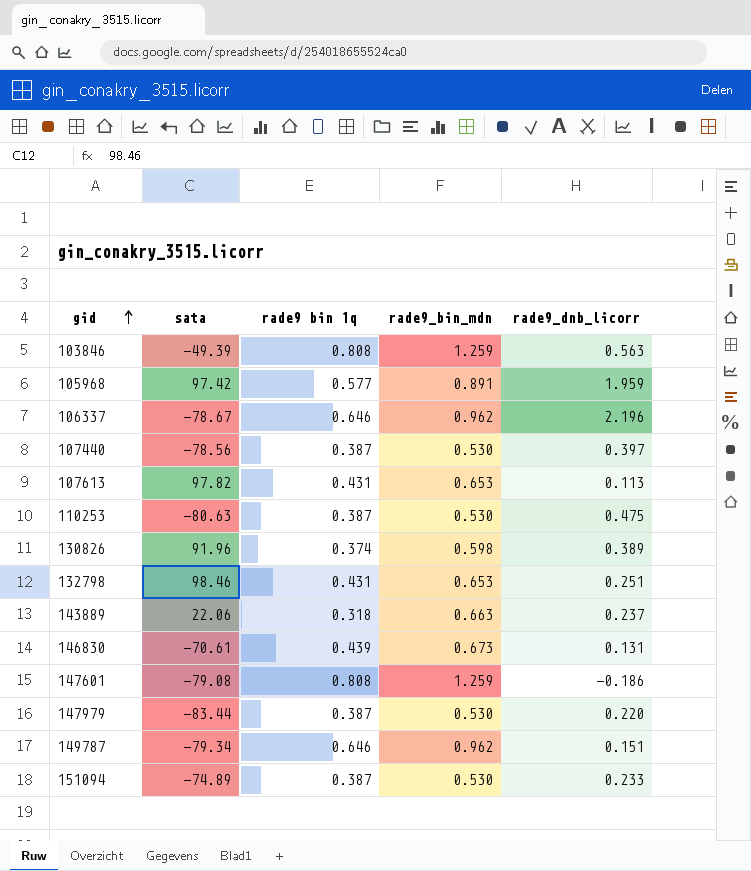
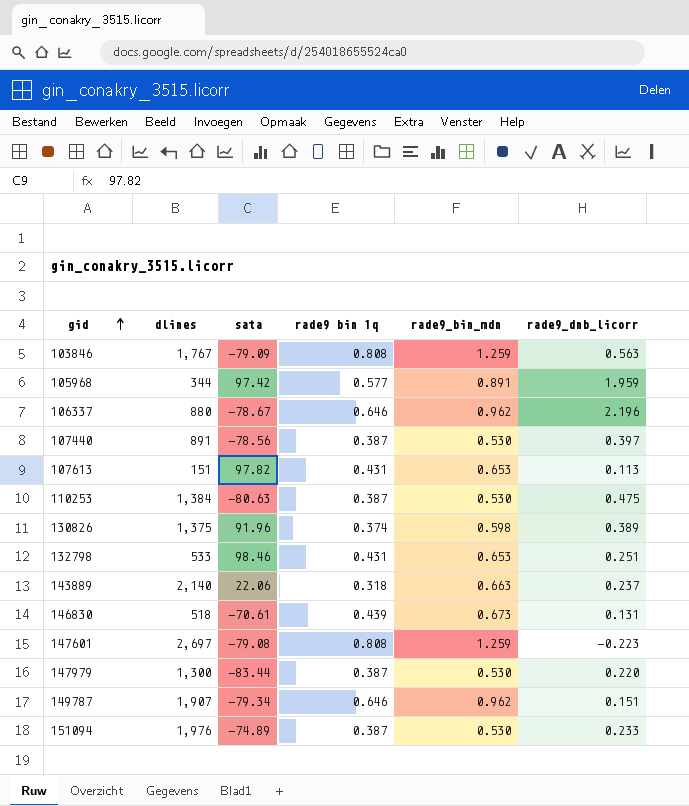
column dlines | position: none -> 2
103846 | sata: -49.39 -> -79.09
147601 | rade9_dnb_licorr: -0.186 -> -0.223

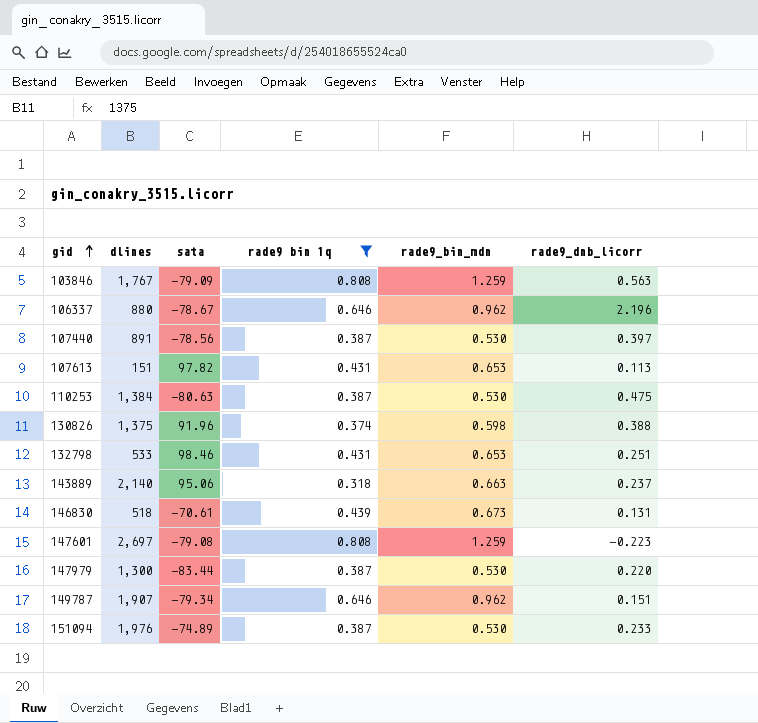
filter: none -> rade9 bin 1q != 0.577
130826 | rade9_dnb_licorr: 0.389 -> 0.388
143889 | sata: 22.06 -> 95.06

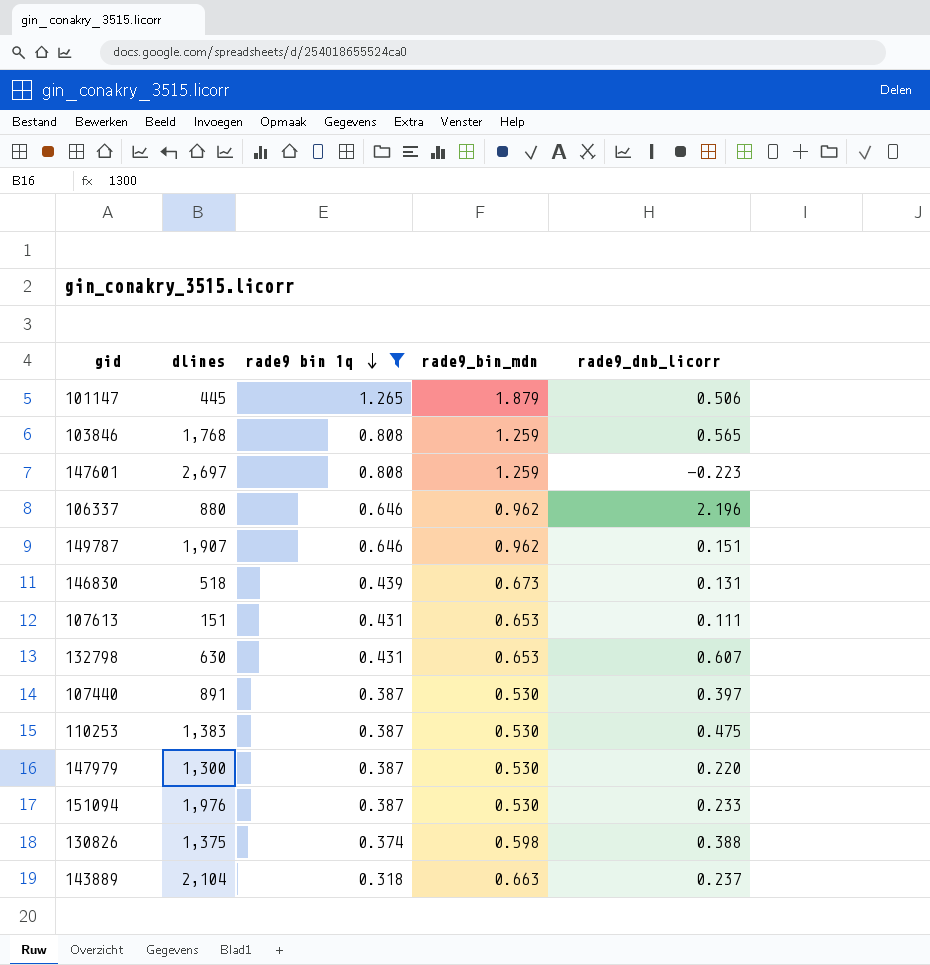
row order: gid ascending -> rade9 bin 1q descending
column sata | position: 3 -> none
row 101147: none -> 445 | 1.265 | 1.879 | 0.506
103846 | dlines: 1,767 -> 1,768
103846 | rade9_dnb_licorr: 0.563 -> 0.565
107613 | rade9_dnb_licorr: 0.113 -> 0.111
132798 | dlines: 533 -> 630
132798 | rade9_dnb_licorr: 0.251 -> 0.607
110253 | dlines: 1,384 -> 1,383
143889 | dlines: 2,140 -> 2,104

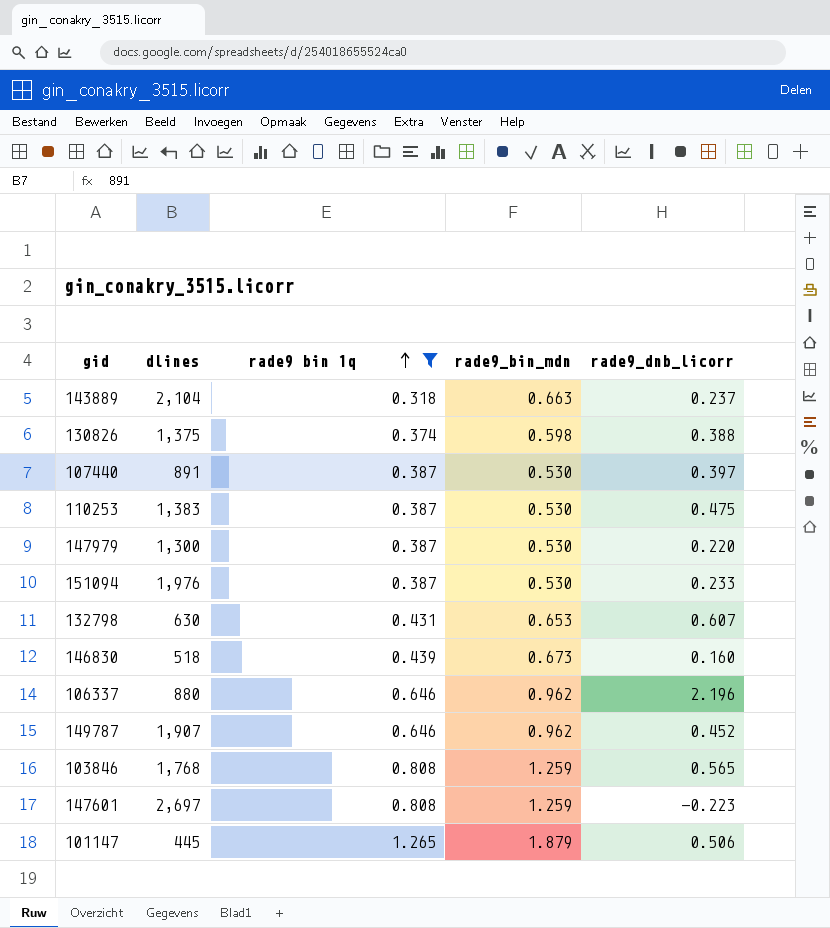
row order: rade9 bin 1q descending -> rade9 bin 1q ascending
row 107613: 151 | 0.431 | 0.653 | 0.111 -> none
146830 | rade9_dnb_licorr: 0.131 -> 0.160
149787 | rade9_dnb_licorr: 0.151 -> 0.452

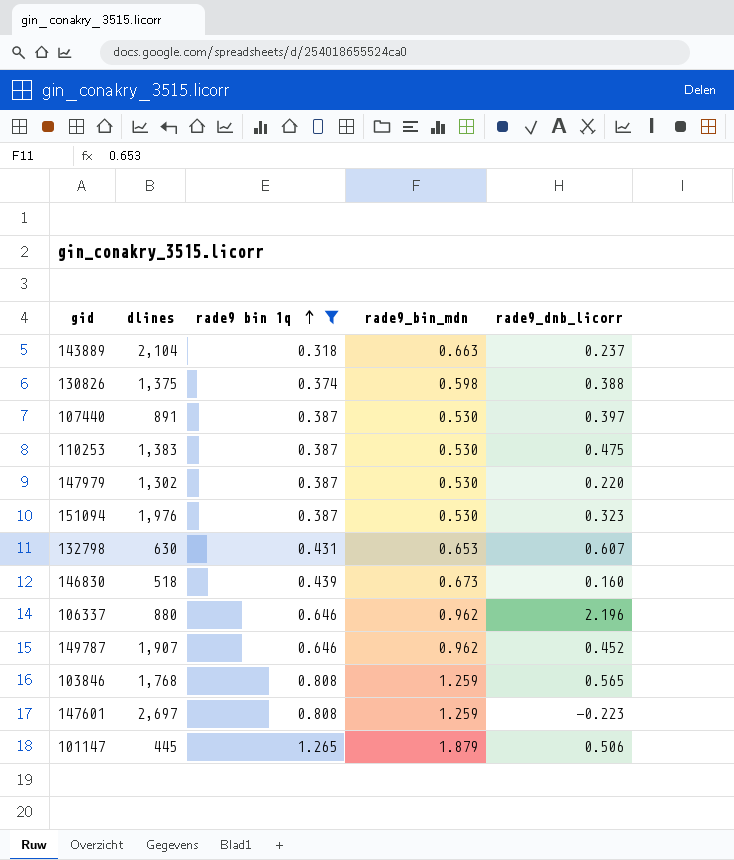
147979 | dlines: 1,300 -> 1,302
151094 | rade9_dnb_licorr: 0.233 -> 0.323

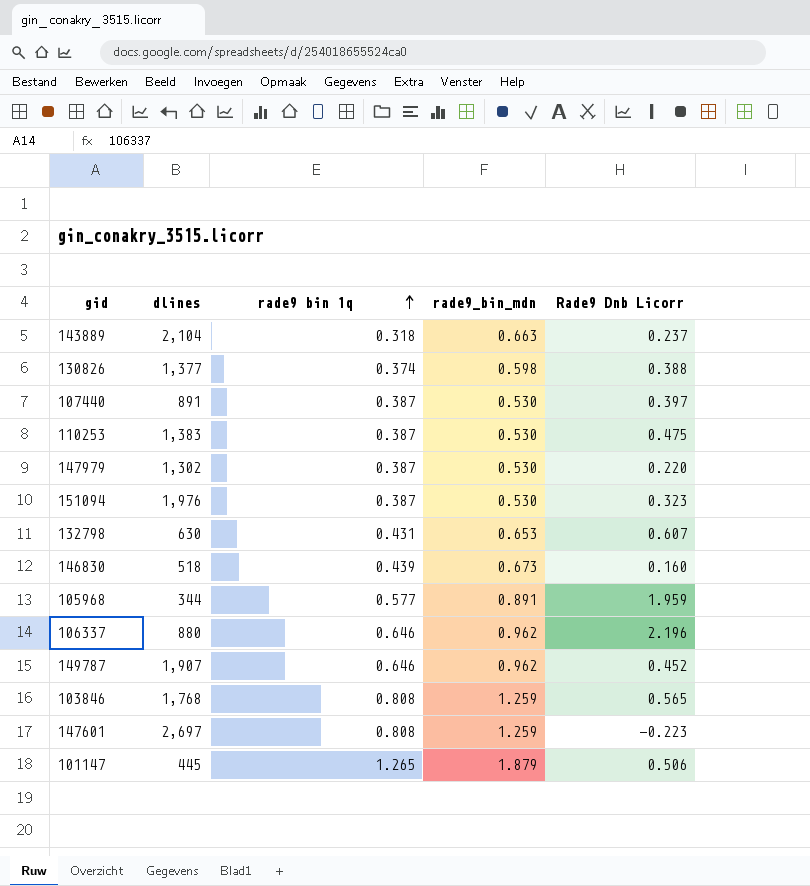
filter: rade9 bin 1q != 0.577 -> none
column name: rade9_dnb_licorr -> Rade9 Dnb Licorr
130826 | dlines: 1,375 -> 1,377

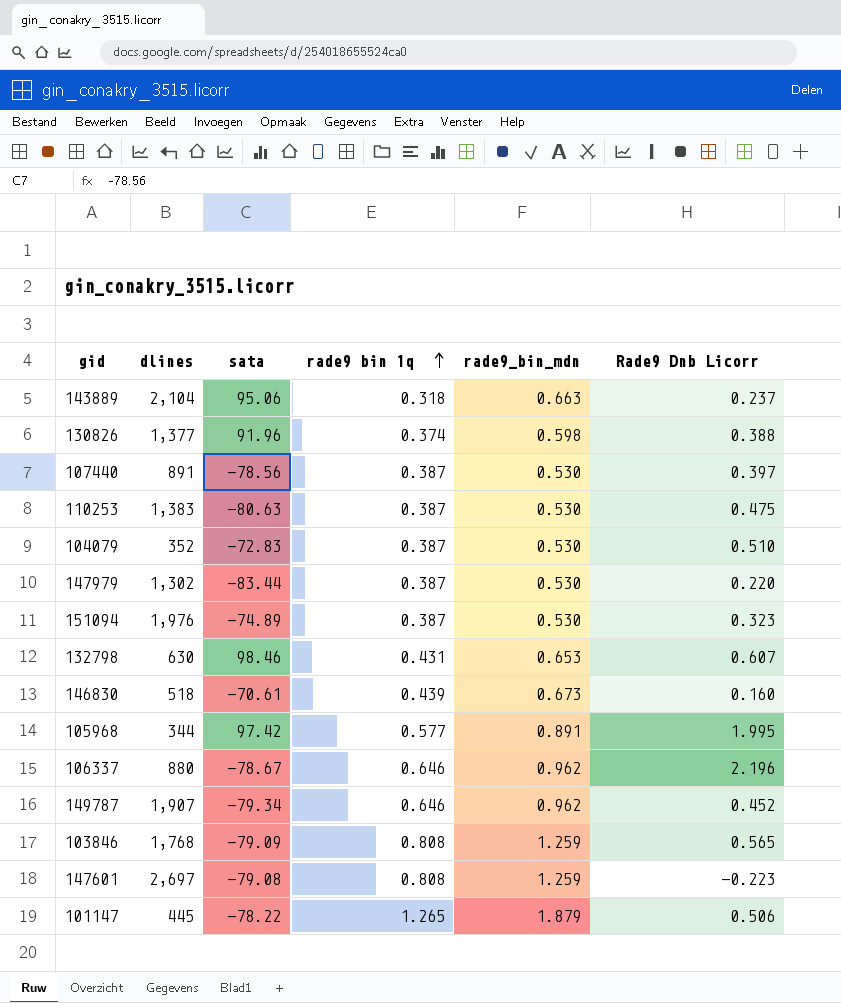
column sata | position: none -> 3
row 104079: none -> 352 | -72.83 | 0.387 | 0.530 | 0.510
105968 | Rade9 Dnb Licorr: 1.959 -> 1.995

